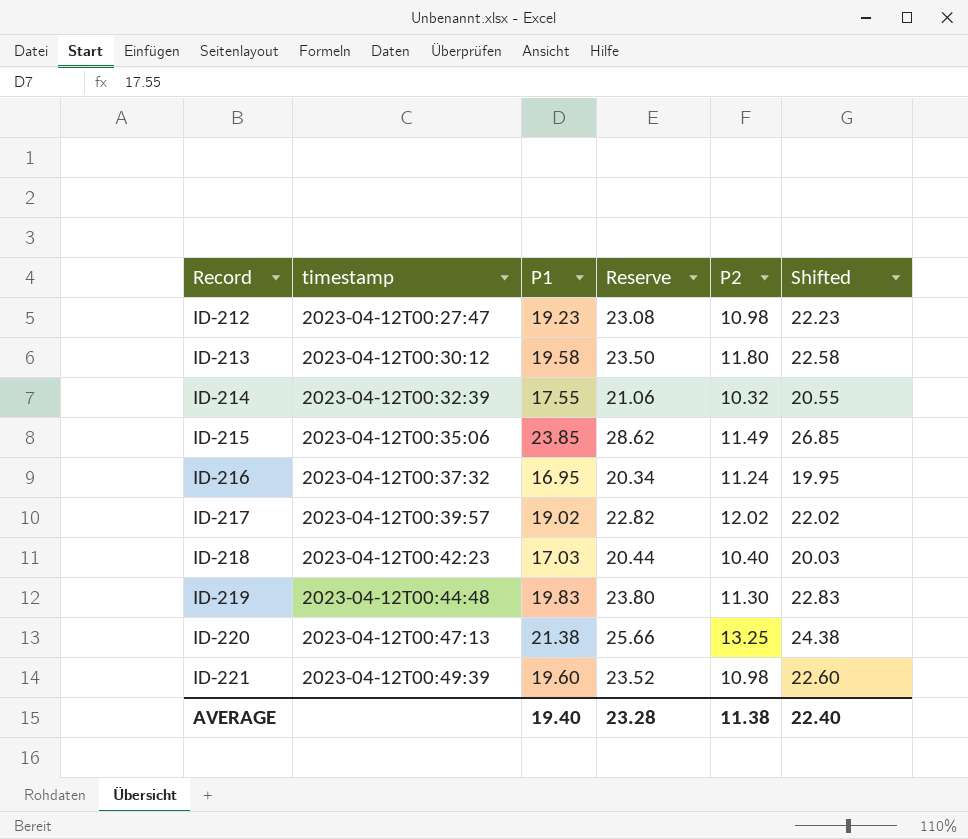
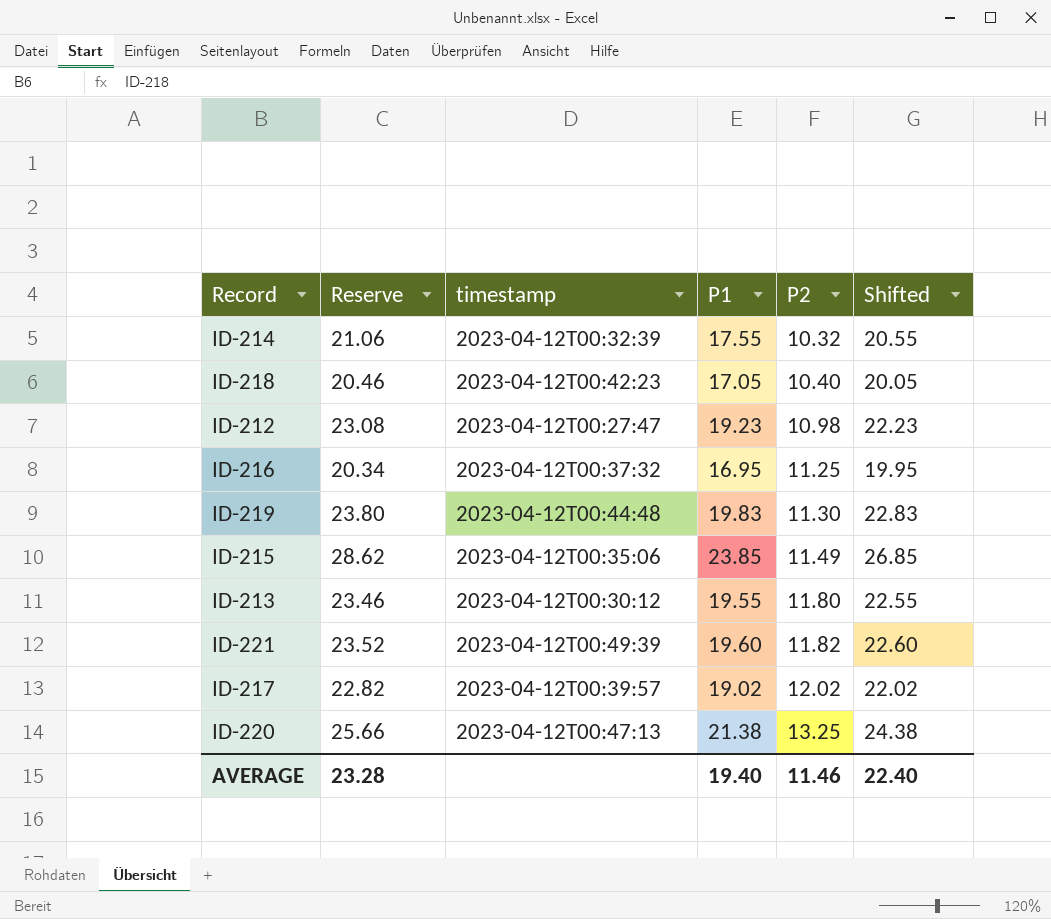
row order: Record ascending -> P2 ascending
column Reserve | position: 4 -> 2
ID-218 | Reserve: 20.44 -> 20.46
ID-218 | P1: 17.03 -> 17.05
ID-218 | Shifted: 20.03 -> 20.05
ID-216 | P2: 11.24 -> 11.25
ID-213 | Reserve: 23.50 -> 23.46
ID-213 | P1: 19.58 -> 19.55
ID-213 | Shifted: 22.58 -> 22.55
ID-221 | P2: 10.98 -> 11.82
AVERAGE | P2: 11.38 -> 11.46

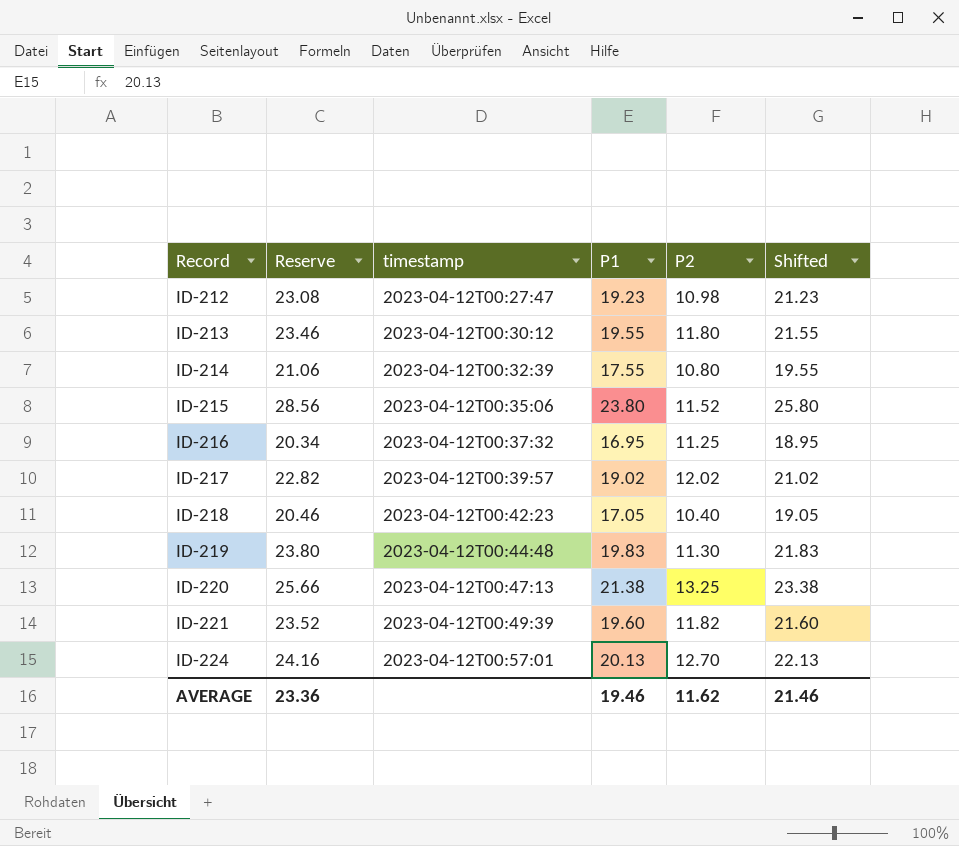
row order: P2 ascending -> Record ascending
column Shifted | formula: [P1] + 3 -> [P1] + 2
ID-214 | P2: 10.32 -> 10.80
ID-215 | Reserve: 28.62 -> 28.56
ID-215 | P1: 23.85 -> 23.80
ID-215 | P2: 11.49 -> 11.52
row ID-224: none -> 24.16 | 2023-04-12T00:57:01 | 20.13 | 12.70 | 22.13
AVERAGE | Reserve: 23.28 -> 23.36
AVERAGE | P1: 19.40 -> 19.46
AVERAGE | P2: 11.46 -> 11.62
AVERAGE | Shifted: 22.40 -> 21.46

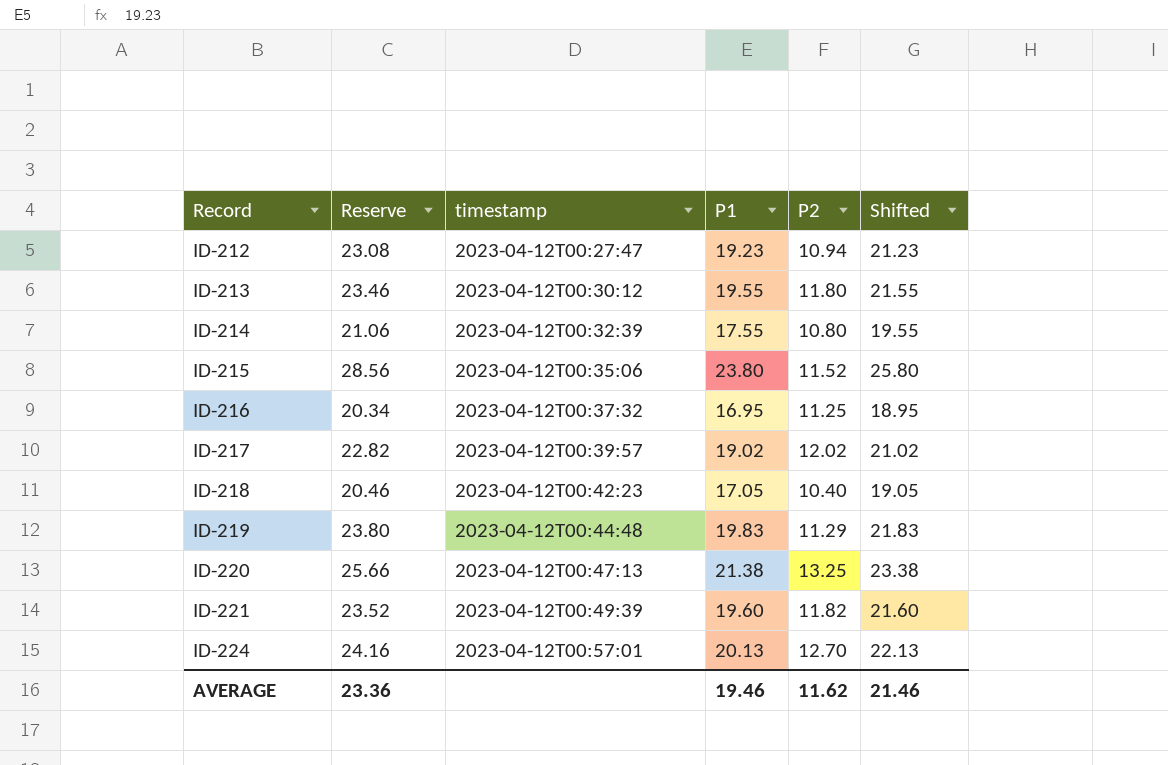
ID-212 | P2: 10.98 -> 10.94
ID-219 | P2: 11.30 -> 11.29

